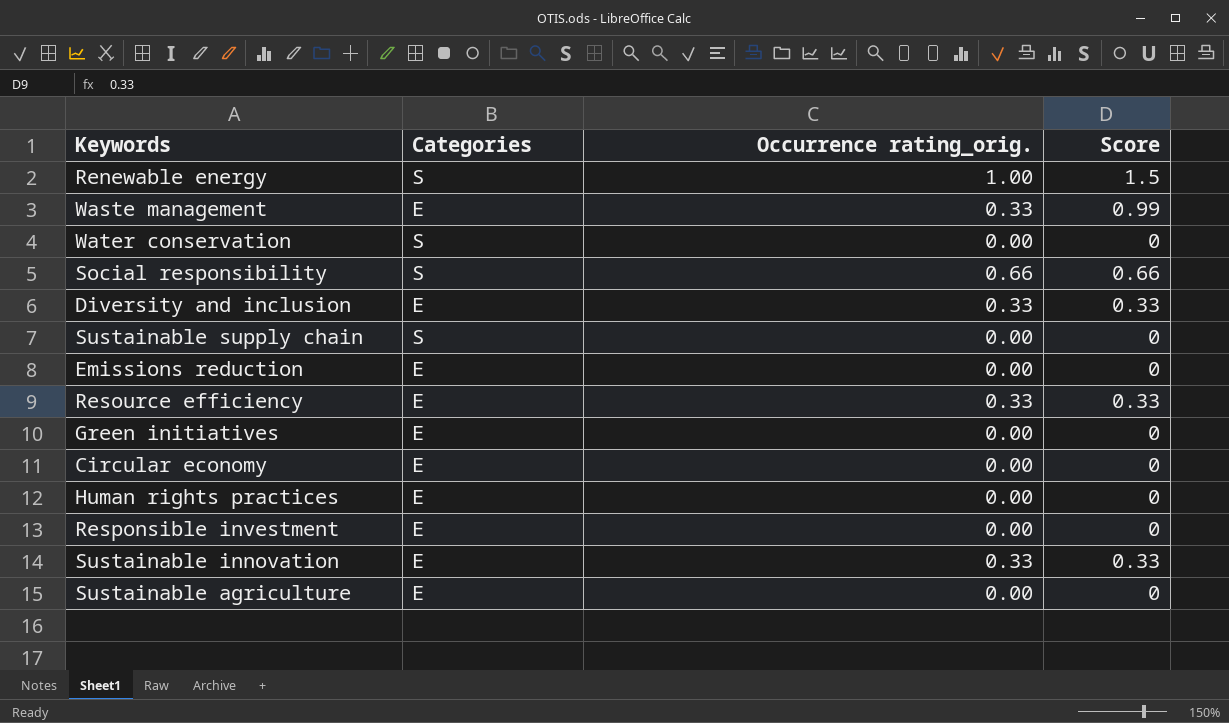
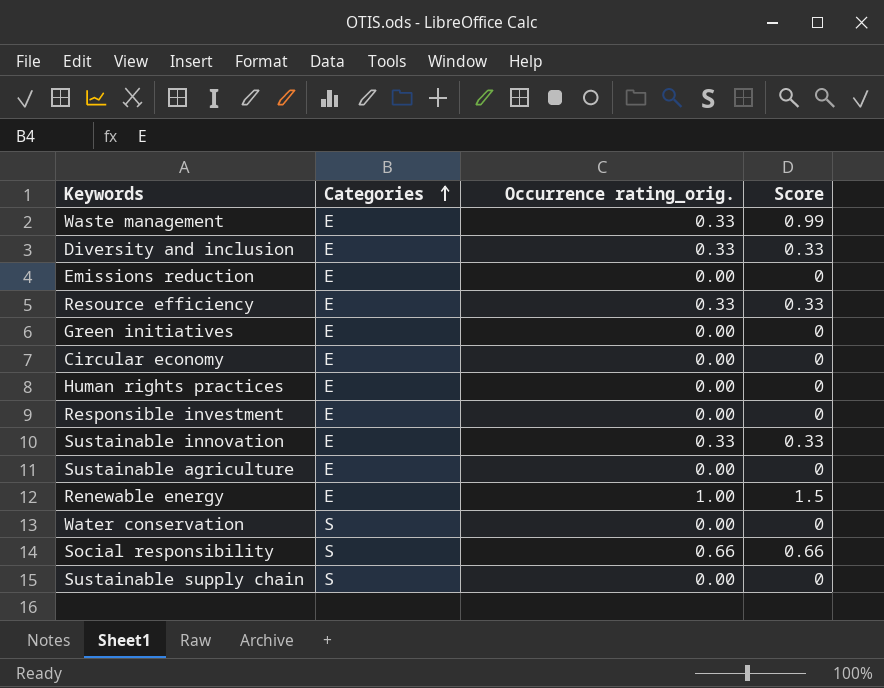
row order: none -> Categories ascending
Renewable energy | Categories: S -> E

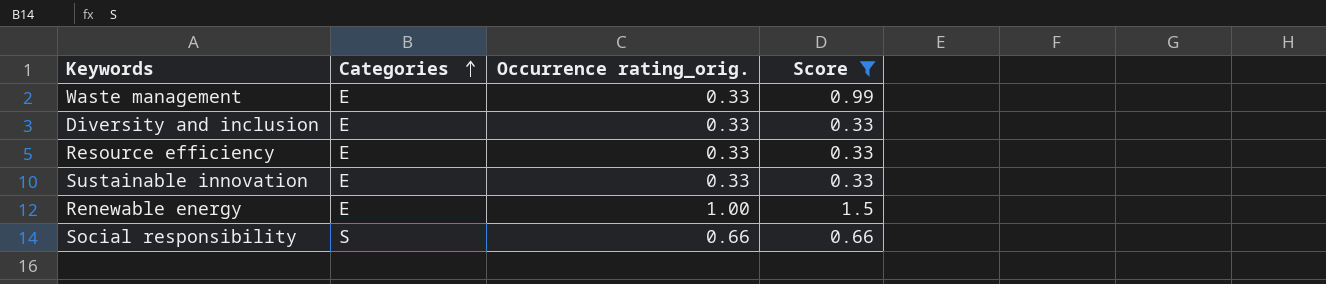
filter: none -> Score != 0

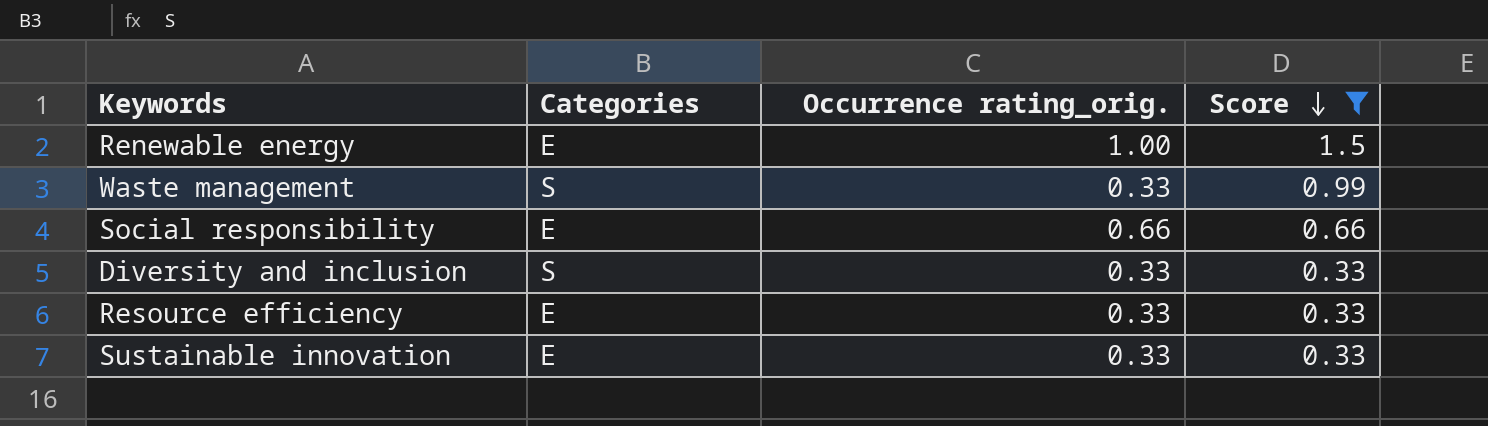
row order: Categories ascending -> Score descending
Waste management | Categories: E -> S
Social responsibility | Categories: S -> E
Diversity and inclusion | Categories: E -> S

